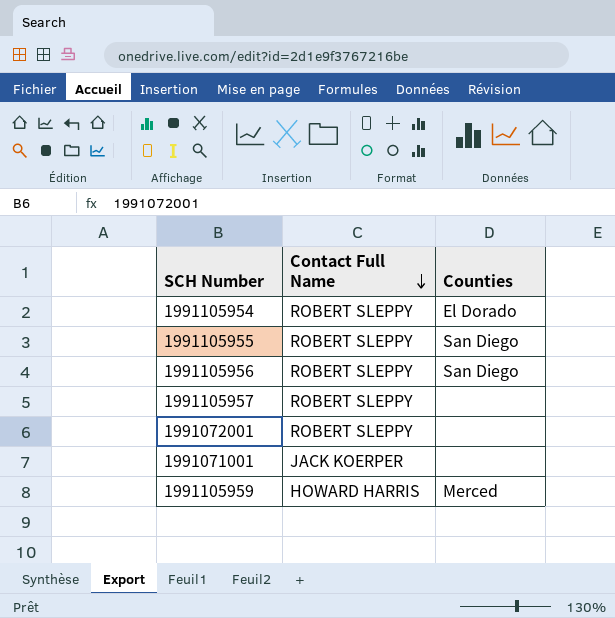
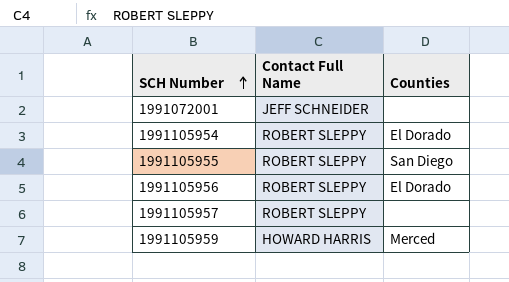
row order: Contact Full Name descending -> SCH Number ascending
row 1991071001: JACK KOERPER | none -> none
1991072001 | Contact Full Name: ROBERT SLEPPY -> JEFF SCHNEIDER
1991105956 | Counties: San Diego -> El Dorado

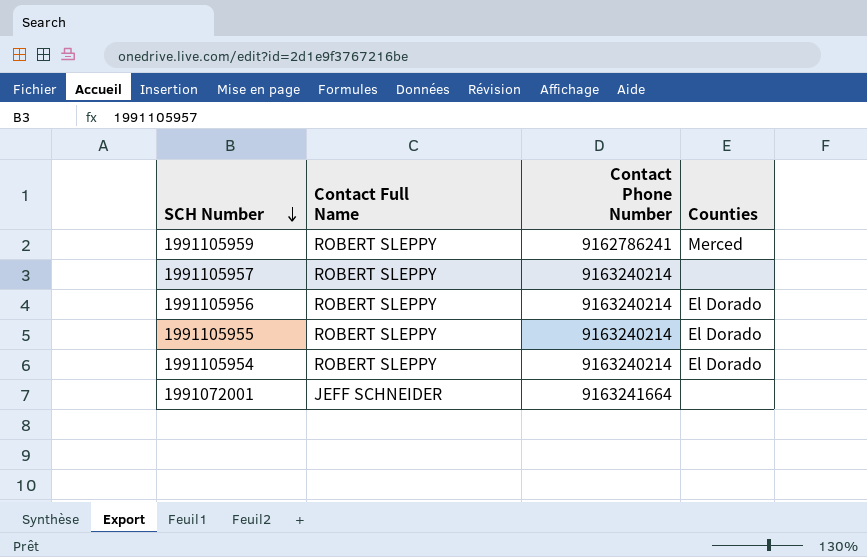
row order: SCH Number ascending -> SCH Number descending
column Contact Phone Number | position: none -> 3
1991105959 | Contact Full Name: HOWARD HARRIS -> ROBERT SLEPPY
1991105955 | Counties: San Diego -> El Dorado

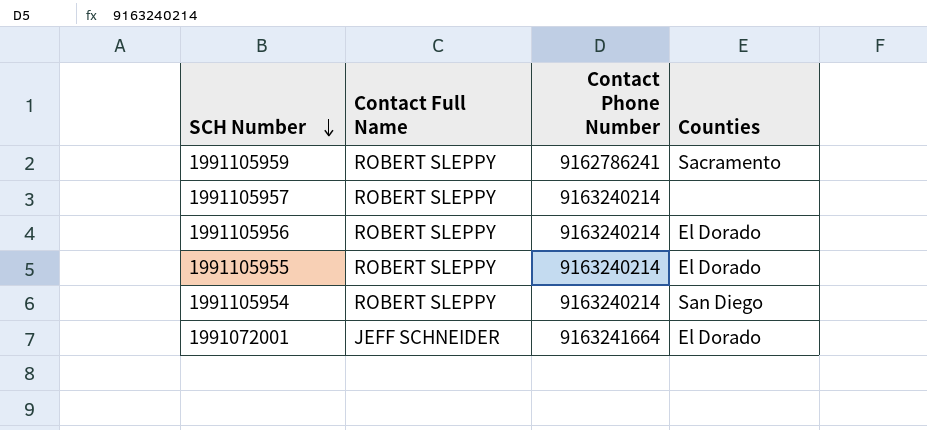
1991105959 | Counties: Merced -> Sacramento
1991105954 | Counties: El Dorado -> San Diego
1991072001 | Counties: none -> El Dorado

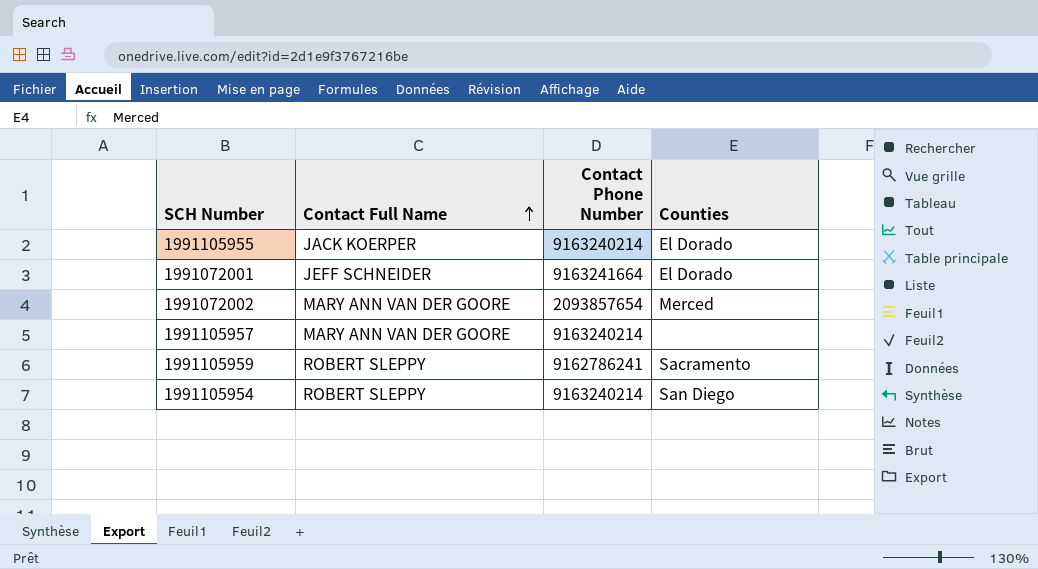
row order: SCH Number descending -> Contact Full Name ascending
row 1991105956: ROBERT SLEPPY | 9163240214 | El Dorado -> none
1991105955 | Contact Full Name: ROBERT SLEPPY -> JACK KOERPER
row 1991072002: none -> MARY ANN VAN DER GOORE | 2093857654 | Merced
1991105957 | Contact Full Name: ROBERT SLEPPY -> MARY ANN VAN DER GOORE

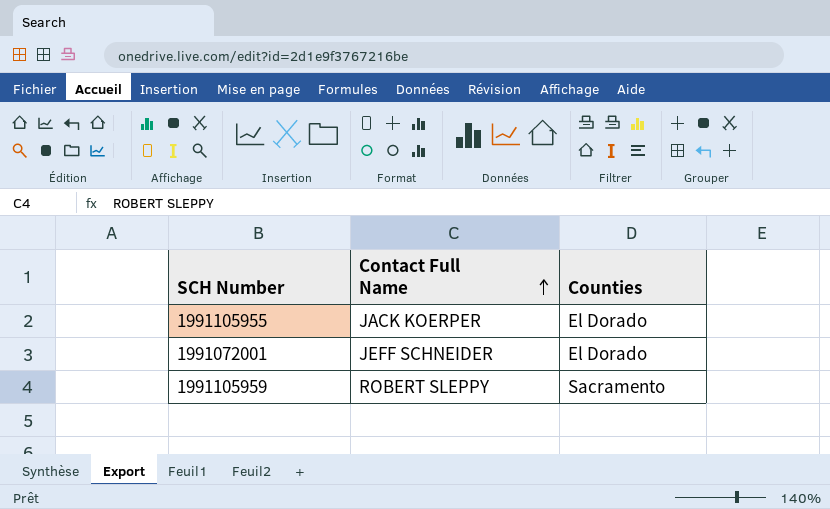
column Contact Phone Number | position: 3 -> none
row 1991072002: MARY ANN VAN DER GOORE | 2093857654 | Merced -> none
row 1991105957: MARY ANN VAN DER GOORE | 9163240214 | none -> none
row 1991105954: ROBERT SLEPPY | 9163240214 | San Diego -> none

